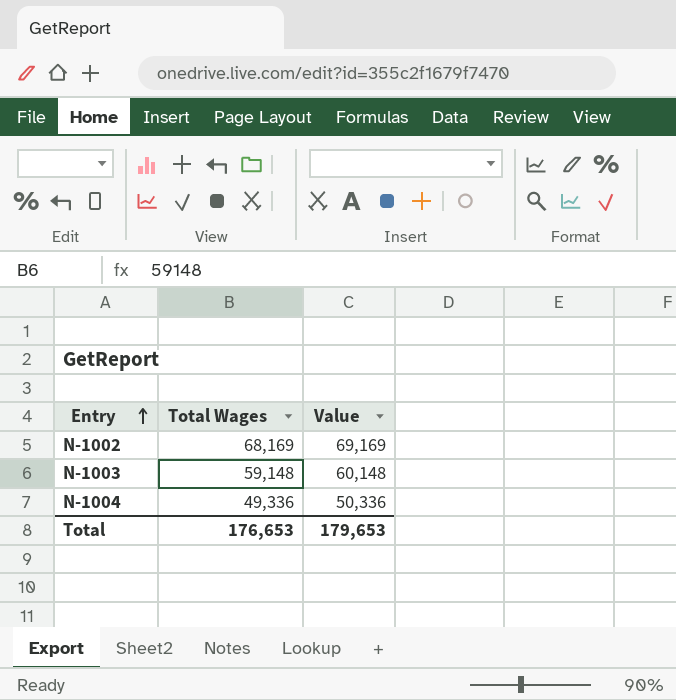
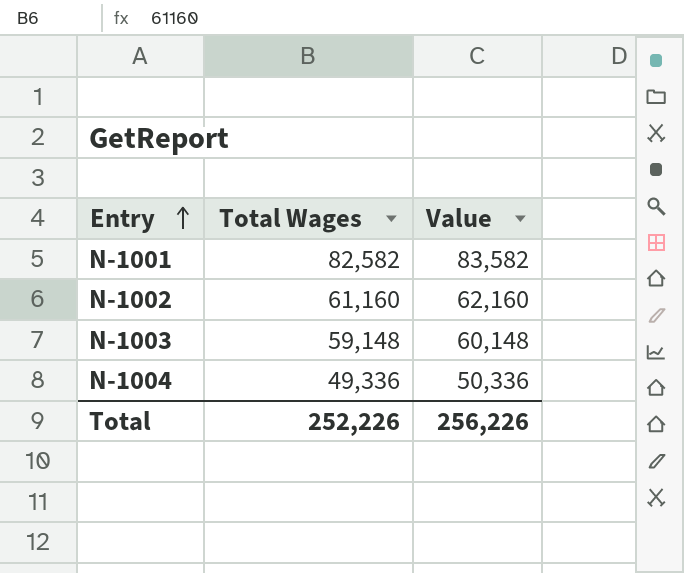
row N-1001: none -> 82,582 | 83,582
N-1002 | Total Wages: 68,169 -> 61,160
N-1002 | Value: 69,169 -> 62,160
Total | Total Wages: 176,653 -> 252,226
Total | Value: 179,653 -> 256,226

